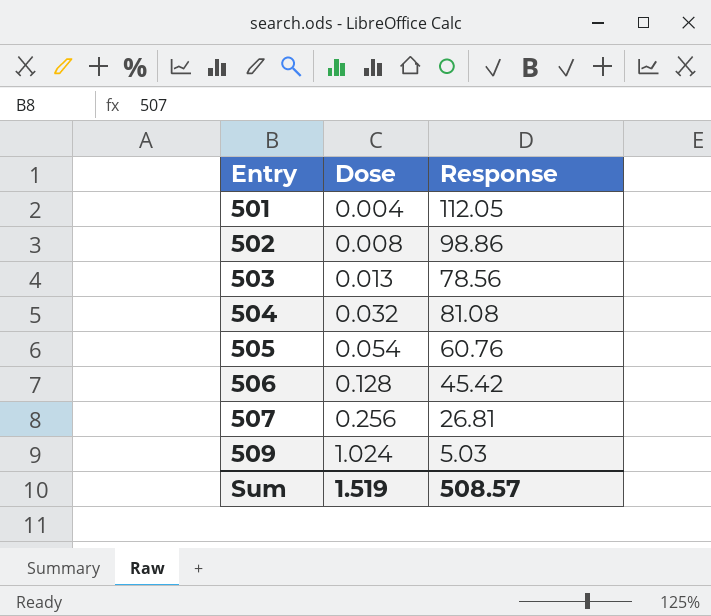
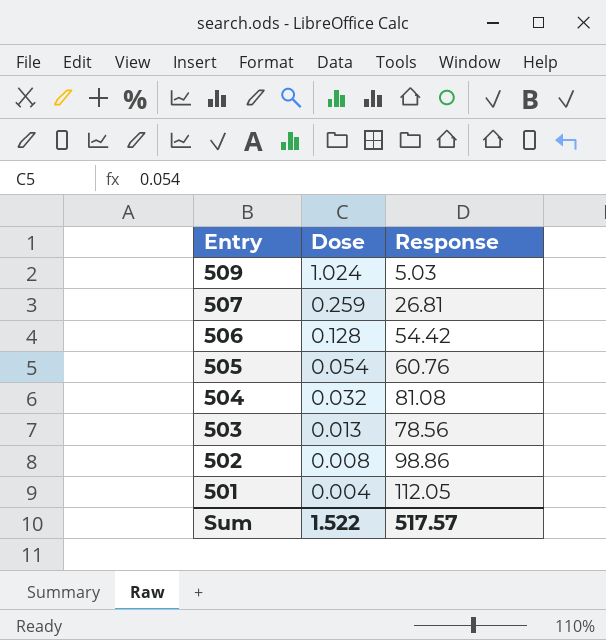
row order: Entry ascending -> Entry descending
507 | Dose: 0.256 -> 0.259
506 | Response: 45.42 -> 54.42
Sum | Dose: 1.519 -> 1.522
Sum | Response: 508.57 -> 517.57

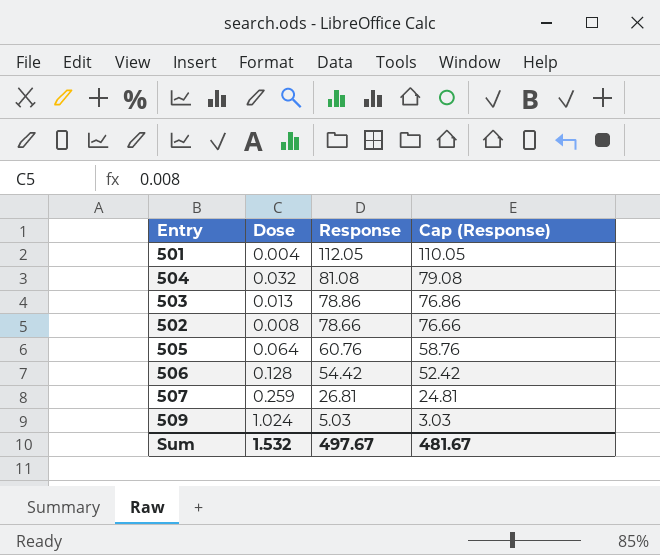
row order: Entry descending -> Response descending
column Cap (Response) | formula: none -> [Response] - 2
503 | Response: 78.56 -> 78.86
502 | Response: 98.86 -> 78.66
505 | Dose: 0.054 -> 0.064
Sum | Dose: 1.522 -> 1.532
Sum | Response: 517.57 -> 497.67

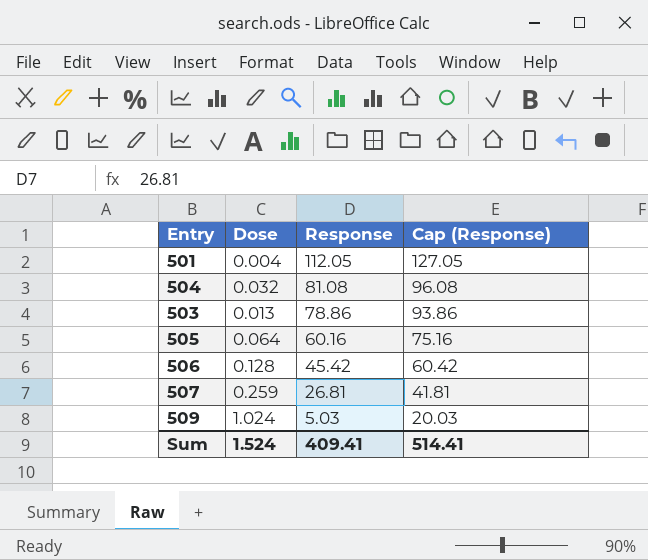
column Cap (Response) | formula: [Response] - 2 -> [Response] + 15
row 502: 0.008 | 78.66 | 76.66 -> none
505 | Response: 60.76 -> 60.16
506 | Response: 54.42 -> 45.42
Sum | Dose: 1.532 -> 1.524
Sum | Response: 497.67 -> 409.41
Sum | Cap (Response): 481.67 -> 514.41

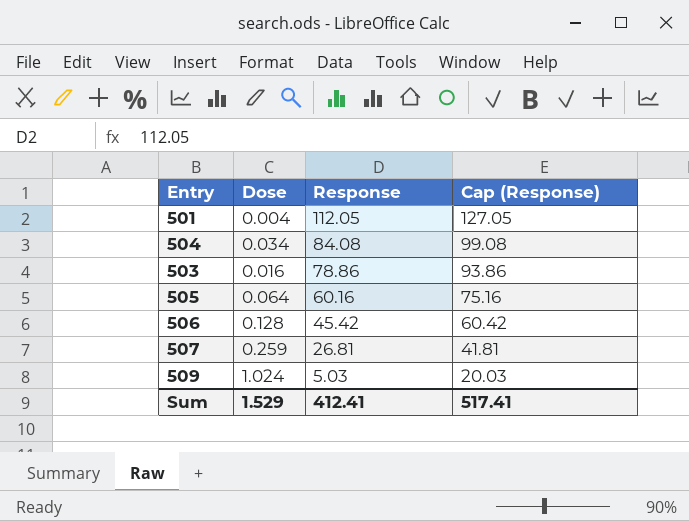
504 | Dose: 0.032 -> 0.034
504 | Response: 81.08 -> 84.08
504 | Cap (Response): 96.08 -> 99.08
503 | Dose: 0.013 -> 0.016
Sum | Dose: 1.524 -> 1.529
Sum | Response: 409.41 -> 412.41
Sum | Cap (Response): 514.41 -> 517.41

